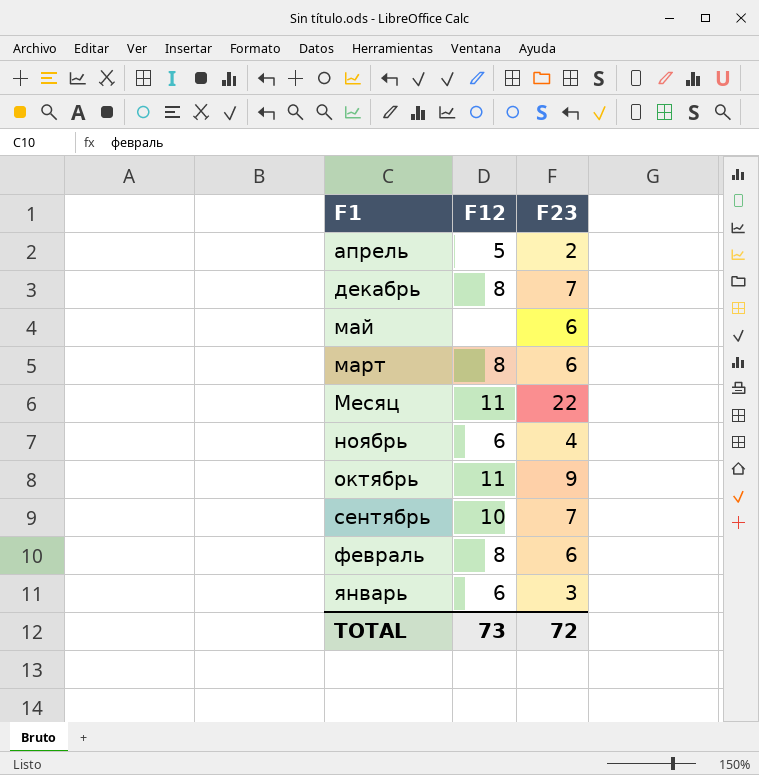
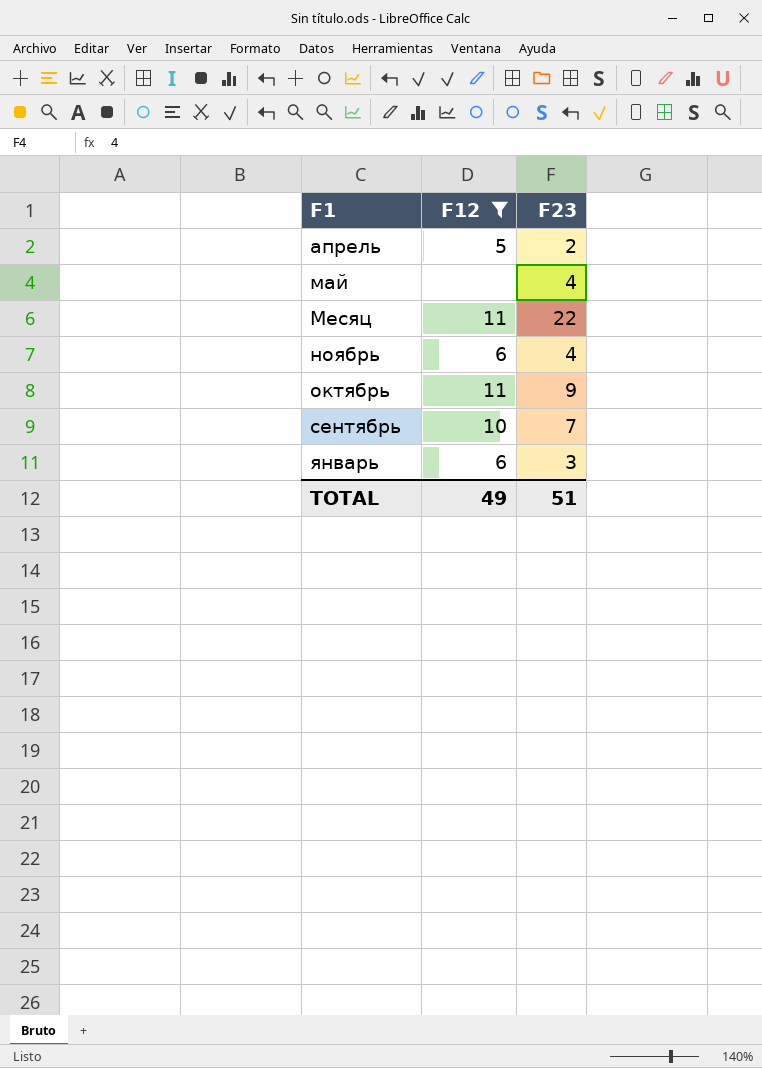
filter: none -> F12 != 8
май | F23: 6 -> 4
TOTAL | F12: 73 -> 49
TOTAL | F23: 72 -> 51

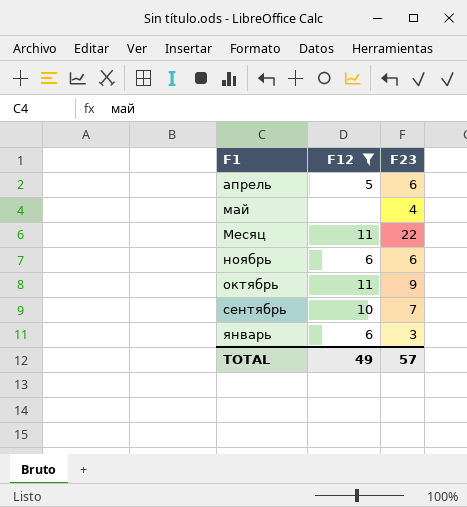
апрель | F23: 2 -> 6
ноябрь | F23: 4 -> 6
TOTAL | F23: 51 -> 57

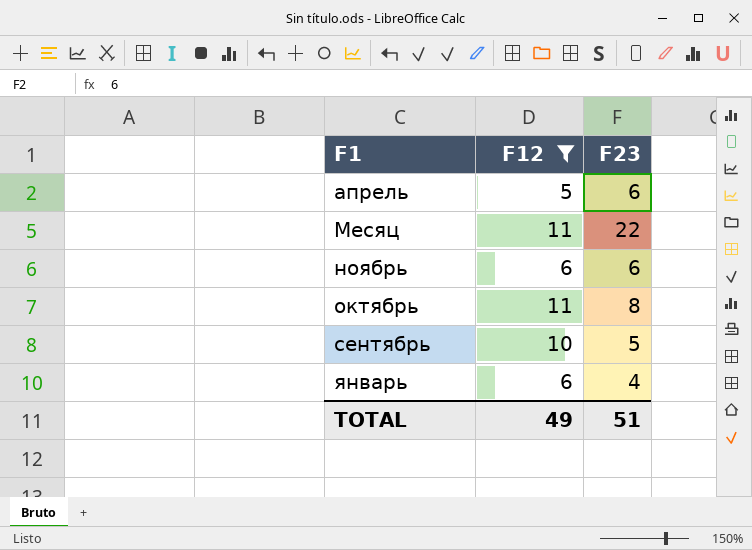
row май: none | 4 -> none
октябрь | F23: 9 -> 8
сентябрь | F23: 7 -> 5
январь | F23: 3 -> 4
TOTAL | F23: 57 -> 51

